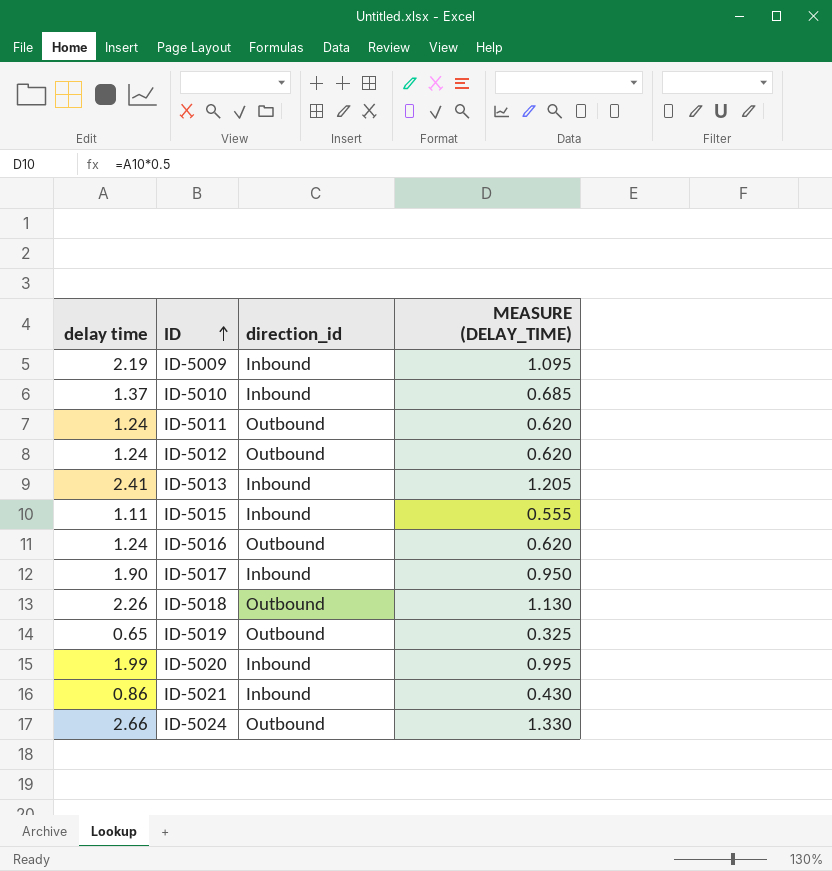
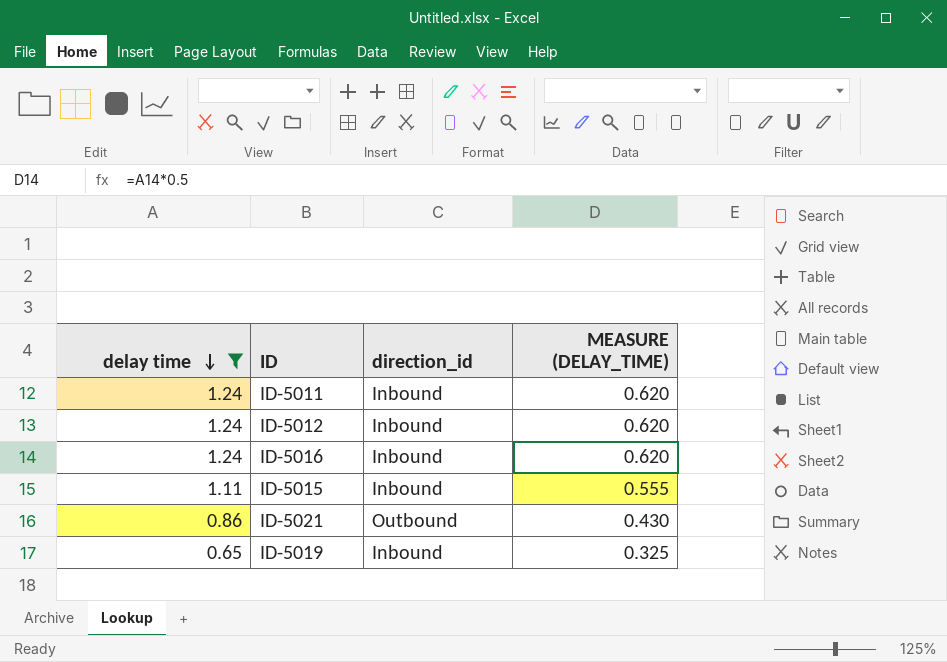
filter: none -> delay time <= 1.24
row order: ID ascending -> delay time descending
ID-5011 | direction_id: Outbound -> Inbound
ID-5012 | direction_id: Outbound -> Inbound
ID-5016 | direction_id: Outbound -> Inbound
ID-5021 | direction_id: Inbound -> Outbound
ID-5019 | direction_id: Outbound -> Inbound

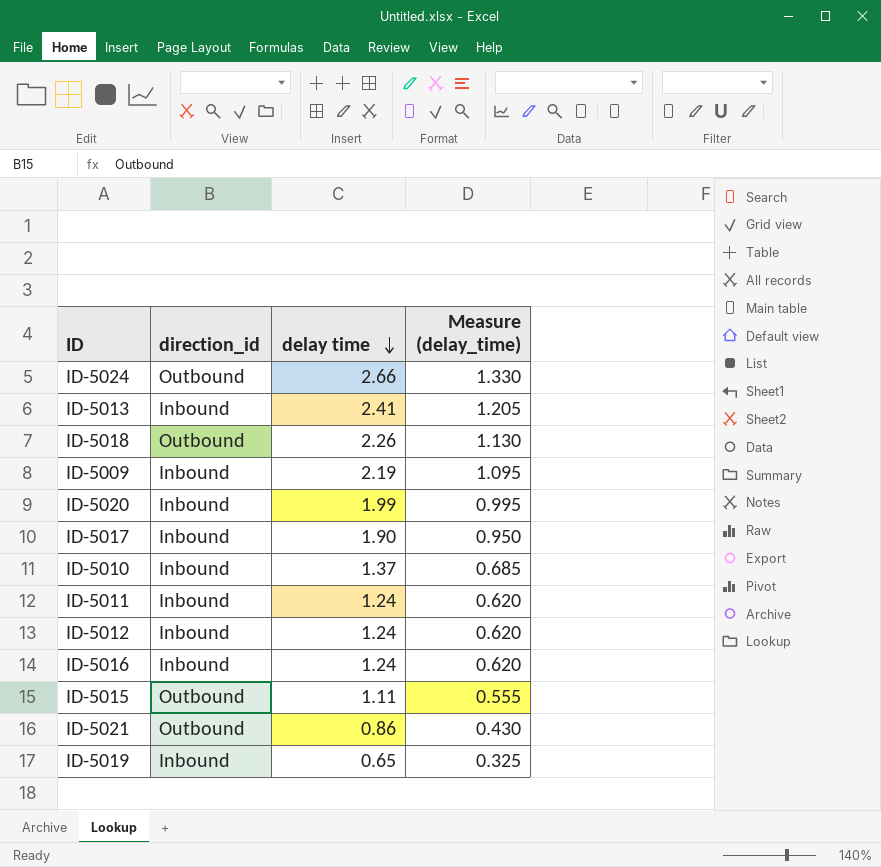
filter: delay time <= 1.24 -> none
column delay time | position: 1 -> 3
column name: MEASURE (DELAY_TIME) -> Measure (delay_time)
ID-5015 | direction_id: Inbound -> Outbound

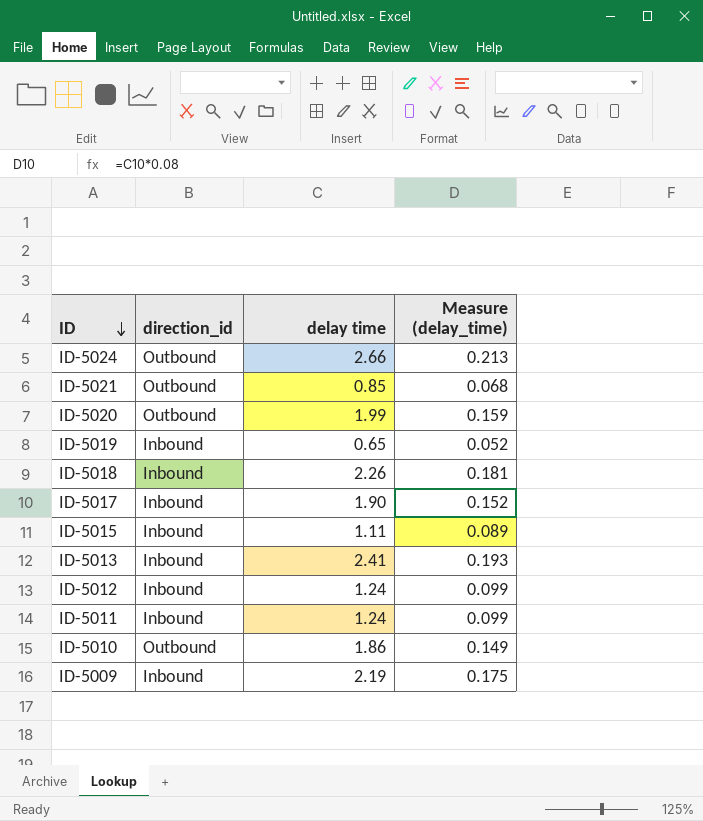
row order: delay time descending -> ID descending
column Measure (delay_time) | formula: [delay time] * 0.5 -> [delay time] * 0.08
row ID-5016: Inbound | 1.24 | 0.620 -> none
ID-5021 | delay time: 0.86 -> 0.85
ID-5020 | direction_id: Inbound -> Outbound
ID-5018 | direction_id: Outbound -> Inbound
ID-5015 | direction_id: Outbound -> Inbound
ID-5010 | direction_id: Inbound -> Outbound
ID-5010 | delay time: 1.37 -> 1.86

